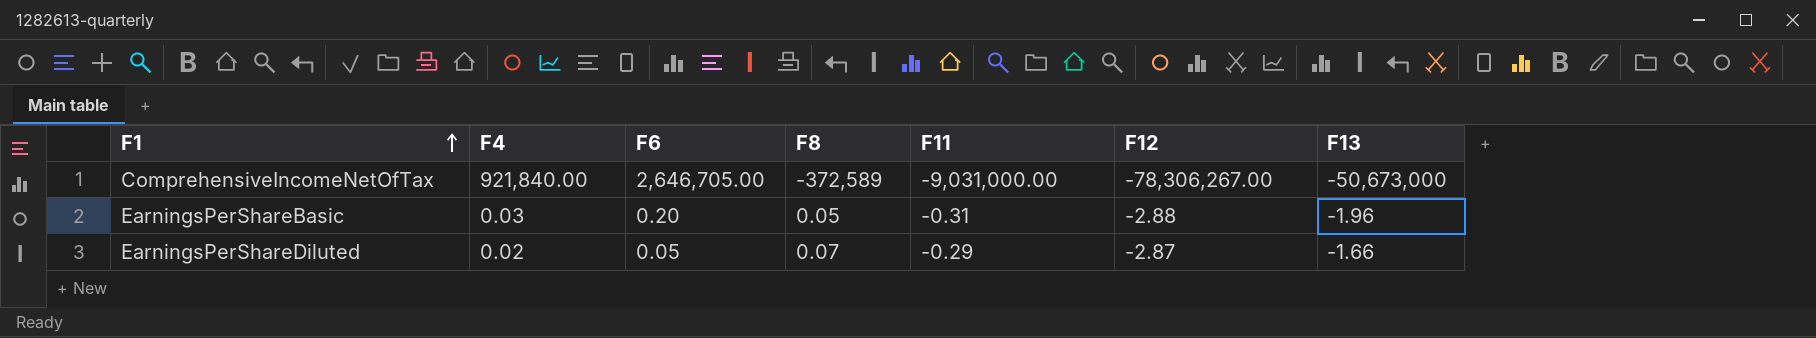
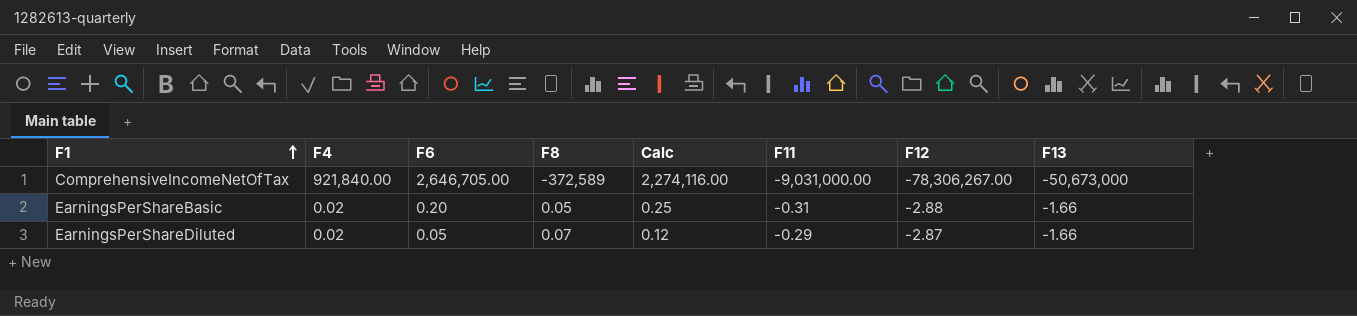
column Calc | formula: none -> [F6] + [F8]
EarningsPerShareBasic | F4: 0.03 -> 0.02
EarningsPerShareBasic | F13: -1.96 -> -1.66

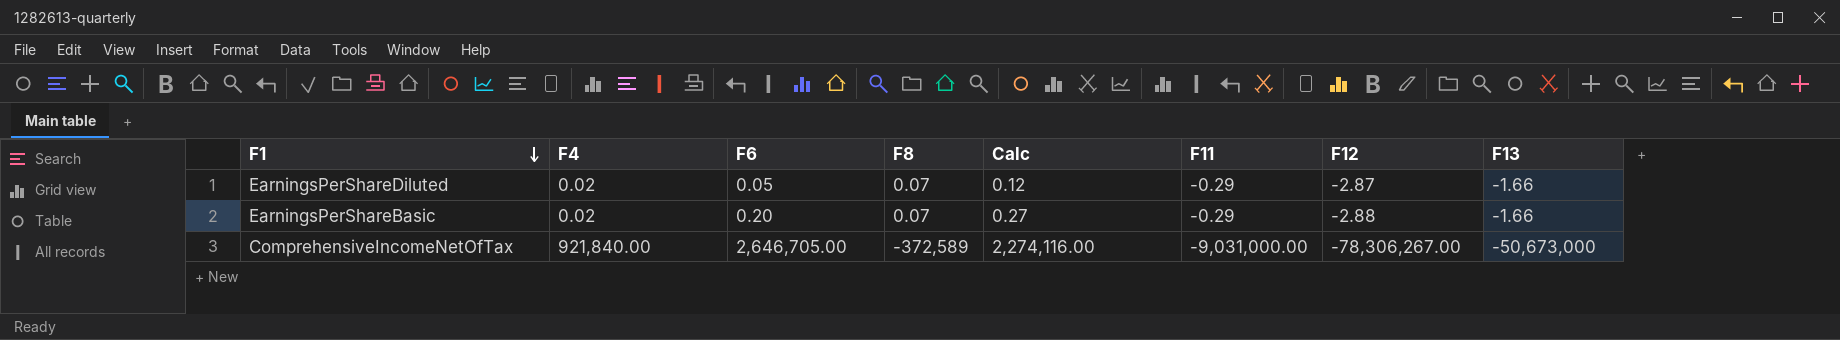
row order: F1 ascending -> F1 descending
EarningsPerShareBasic | F8: 0.05 -> 0.07
EarningsPerShareBasic | Calc: 0.25 -> 0.27
EarningsPerShareBasic | F11: -0.31 -> -0.29

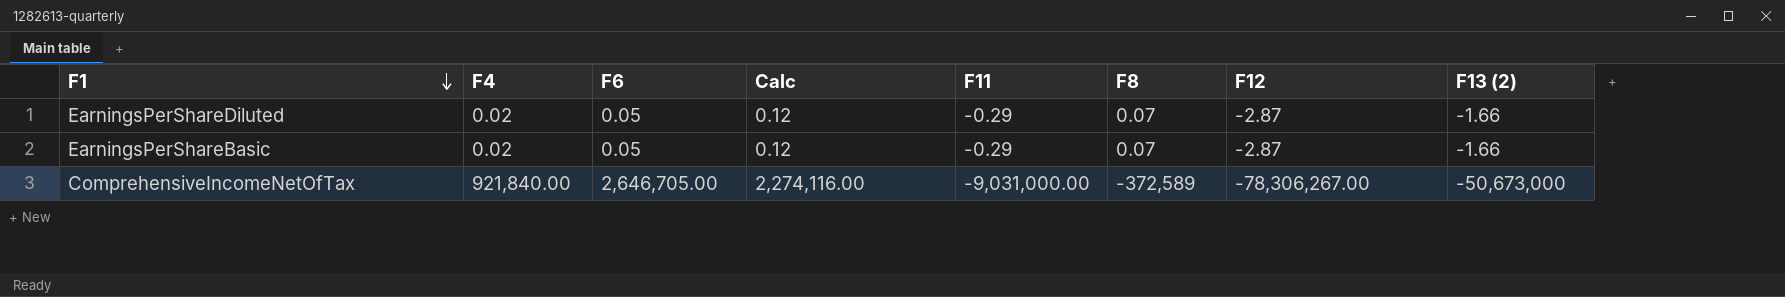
column F8 | position: 4 -> 6
column name: F13 -> F13 (2)
EarningsPerShareBasic | F6: 0.20 -> 0.05
EarningsPerShareBasic | Calc: 0.27 -> 0.12
EarningsPerShareBasic | F12: -2.88 -> -2.87

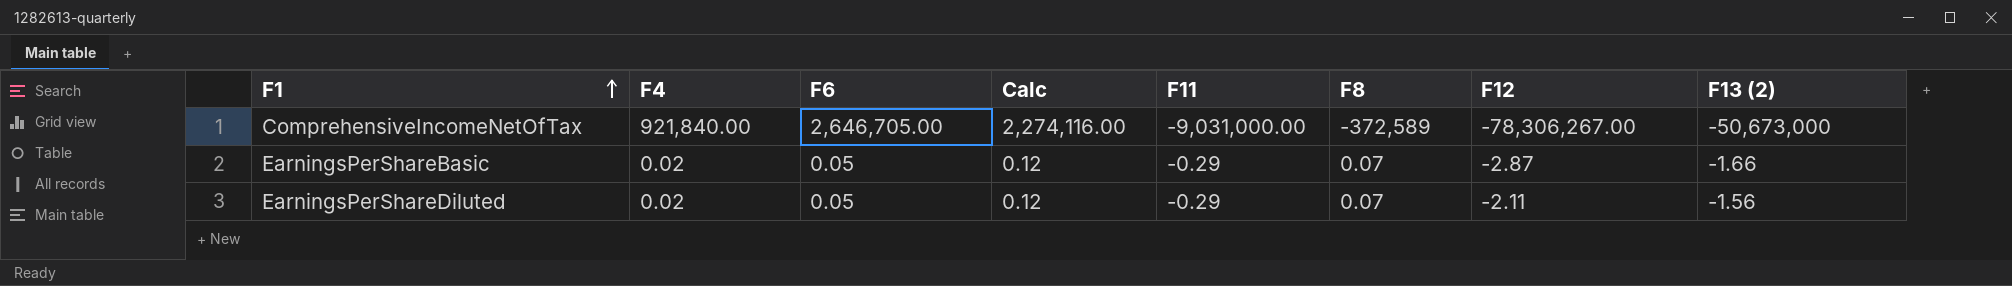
row order: F1 descending -> F1 ascending
EarningsPerShareDiluted | F12: -2.87 -> -2.11
EarningsPerShareDiluted | F13 (2): -1.66 -> -1.56

